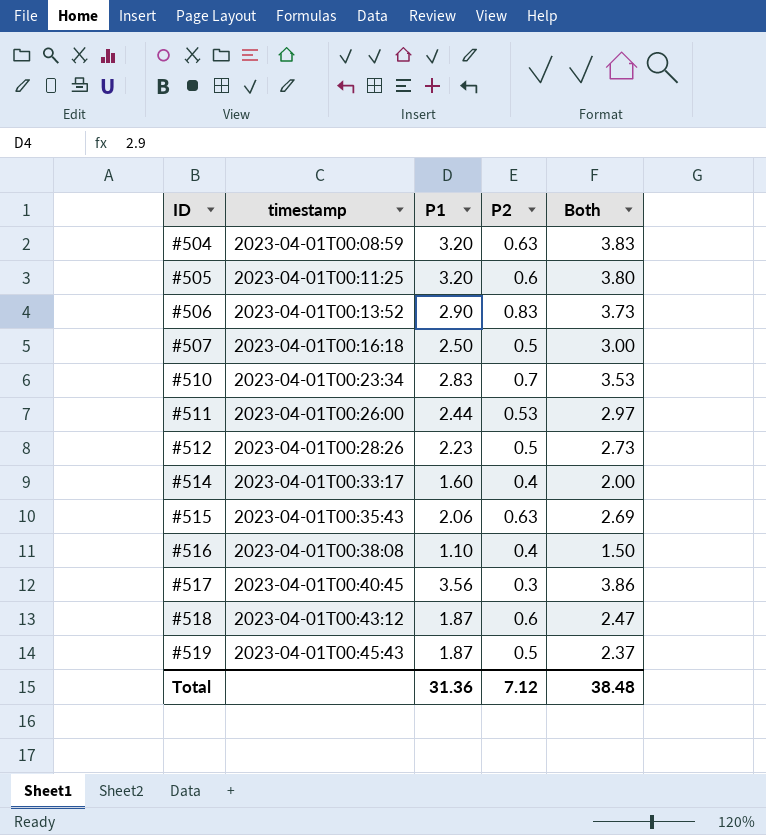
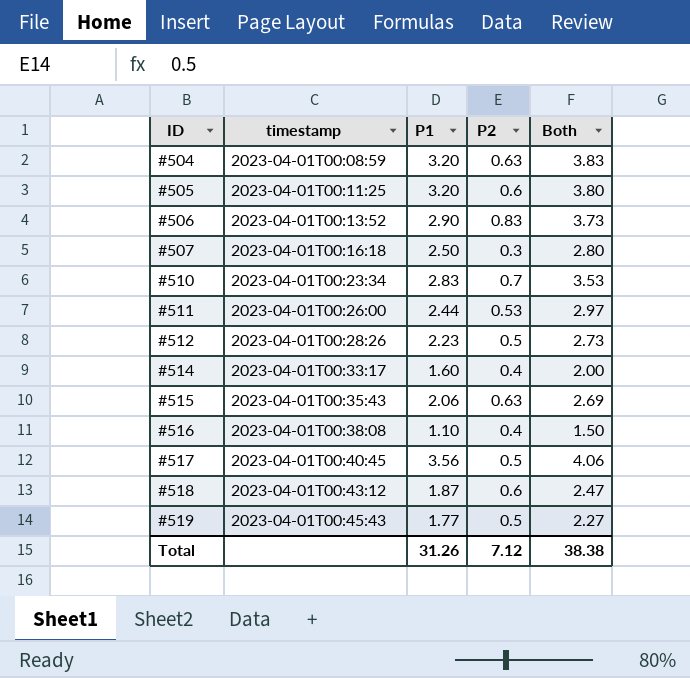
#507 | P2: 0.5 -> 0.3
#507 | Both: 3.00 -> 2.80
#517 | P2: 0.3 -> 0.5
#517 | Both: 3.86 -> 4.06
#519 | P1: 1.87 -> 1.77
#519 | Both: 2.37 -> 2.27
Total | P1: 31.36 -> 31.26
Total | Both: 38.48 -> 38.38

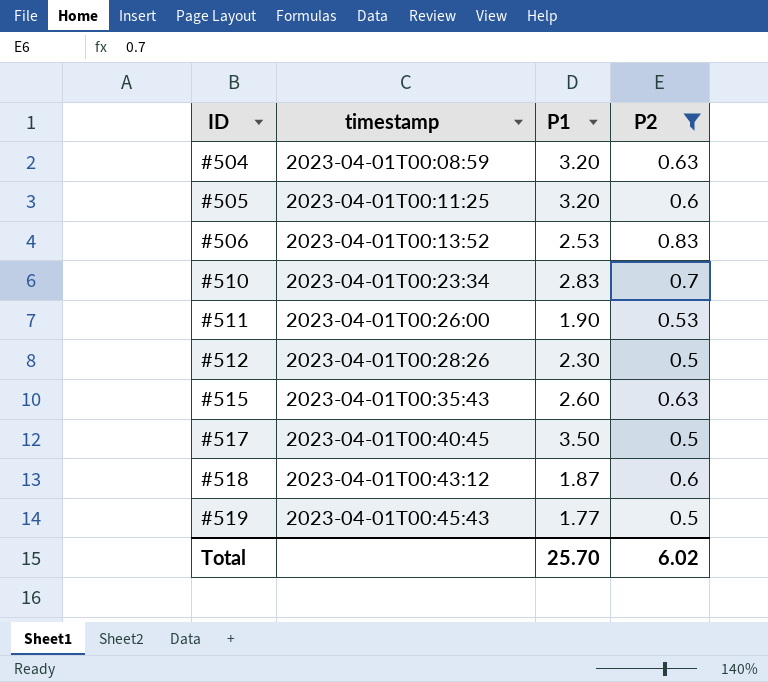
filter: none -> P2 >= 0.5
column Both | formula: [P1] + [P2] -> none
#506 | P1: 2.90 -> 2.53
#511 | P1: 2.44 -> 1.90
#512 | P1: 2.23 -> 2.30
#515 | P1: 2.06 -> 2.60
#517 | P1: 3.56 -> 3.50
Total | P1: 31.26 -> 25.70
Total | P2: 7.12 -> 6.02

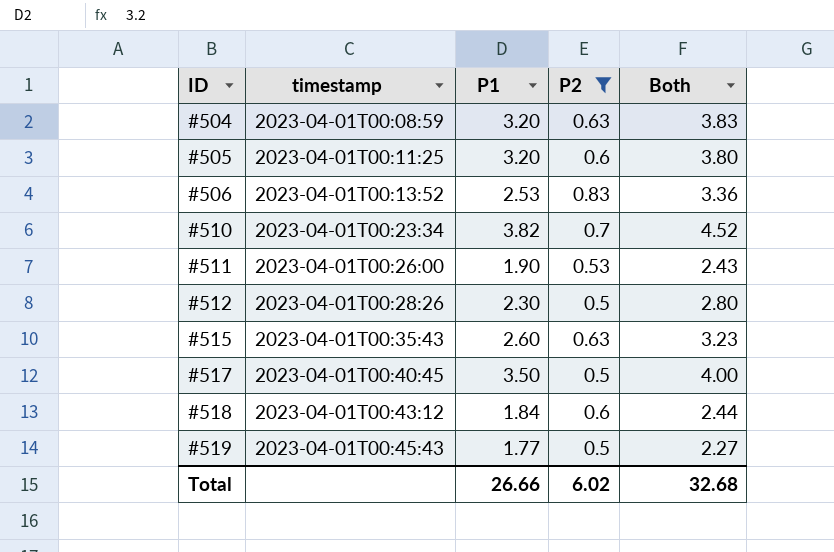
column Both | formula: none -> [P1] + [P2]
#510 | P1: 2.83 -> 3.82
#518 | P1: 1.87 -> 1.84
Total | P1: 25.70 -> 26.66

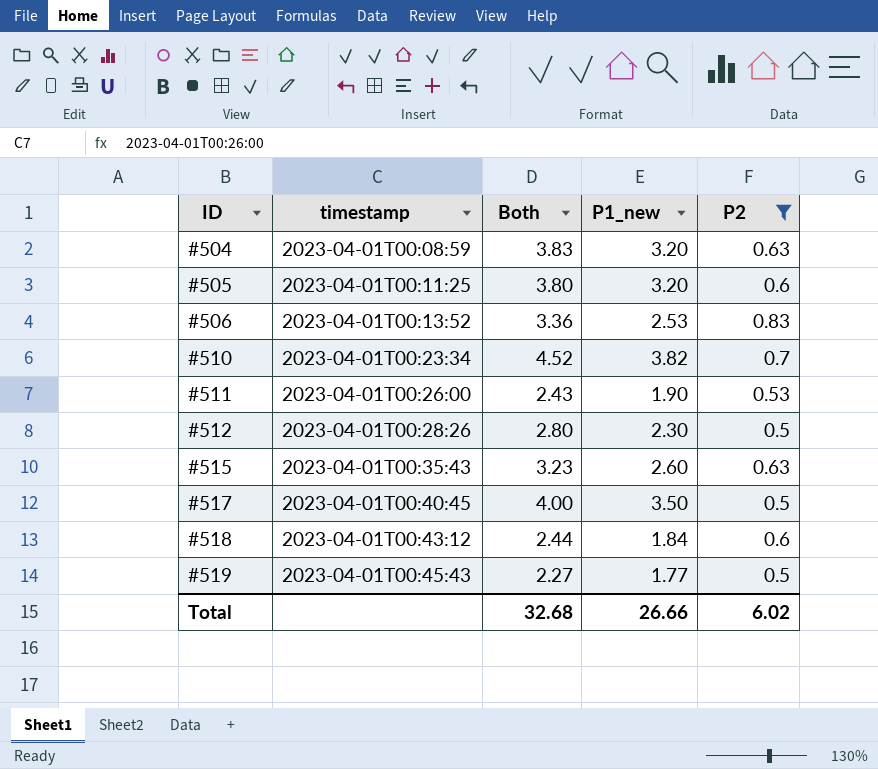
column Both | position: 5 -> 3
column name: P1 -> P1_new

